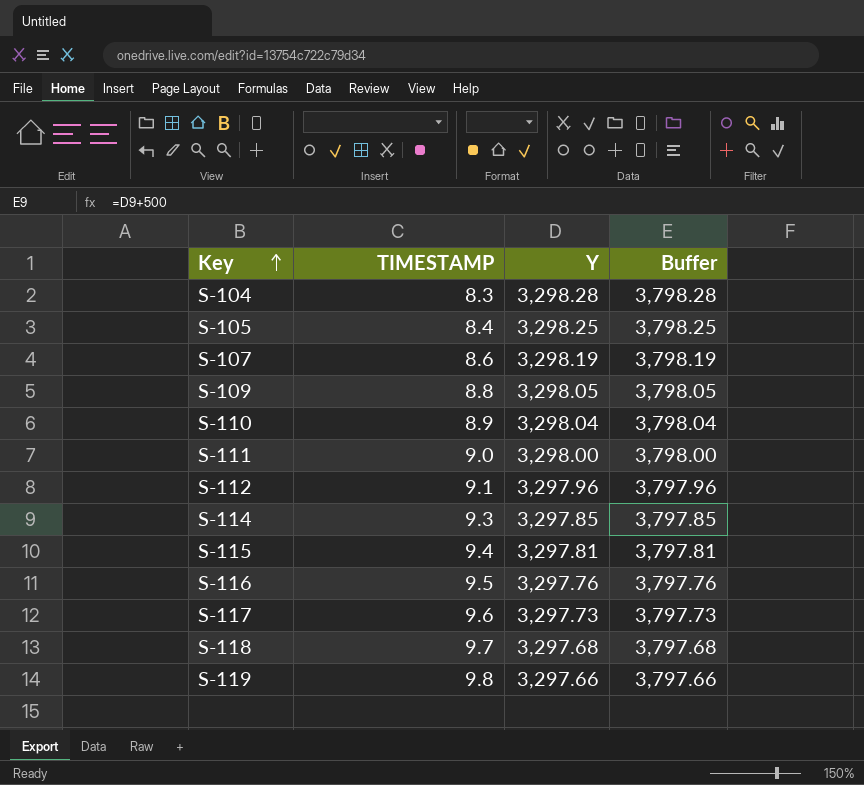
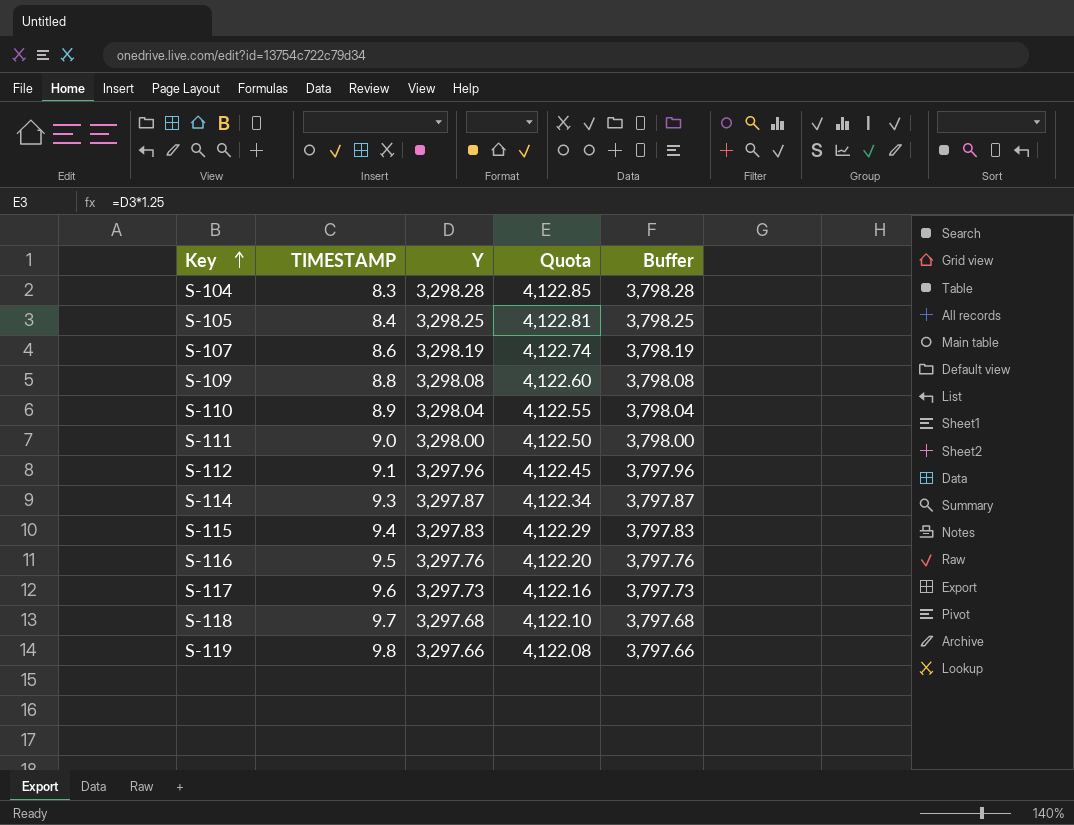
column Quota | formula: none -> [Y] * 1.25
S-109 | Y: 3,298.05 -> 3,298.08
S-109 | Buffer: 3,798.05 -> 3,798.08
S-114 | Y: 3,297.85 -> 3,297.87
S-114 | Buffer: 3,797.85 -> 3,797.87
S-115 | Y: 3,297.81 -> 3,297.83
S-115 | Buffer: 3,797.81 -> 3,797.83

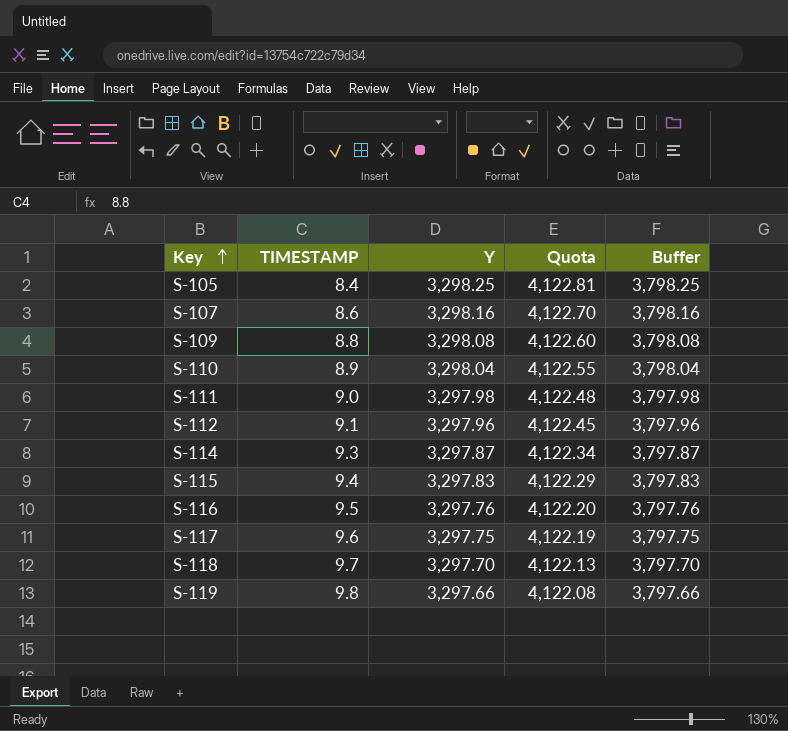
row S-104: 8.3 | 3,298.28 | 4,122.85 | 3,798.28 -> none
S-107 | Y: 3,298.19 -> 3,298.16
S-107 | Quota: 4,122.74 -> 4,122.70
S-107 | Buffer: 3,798.19 -> 3,798.16
S-111 | Y: 3,298.00 -> 3,297.98
S-111 | Quota: 4,122.50 -> 4,122.48
S-111 | Buffer: 3,798.00 -> 3,797.98
S-117 | Y: 3,297.73 -> 3,297.75
S-117 | Quota: 4,122.16 -> 4,122.19
S-117 | Buffer: 3,797.73 -> 3,797.75
S-118 | Y: 3,297.68 -> 3,297.70
S-118 | Quota: 4,122.10 -> 4,122.13
S-118 | Buffer: 3,797.68 -> 3,797.70

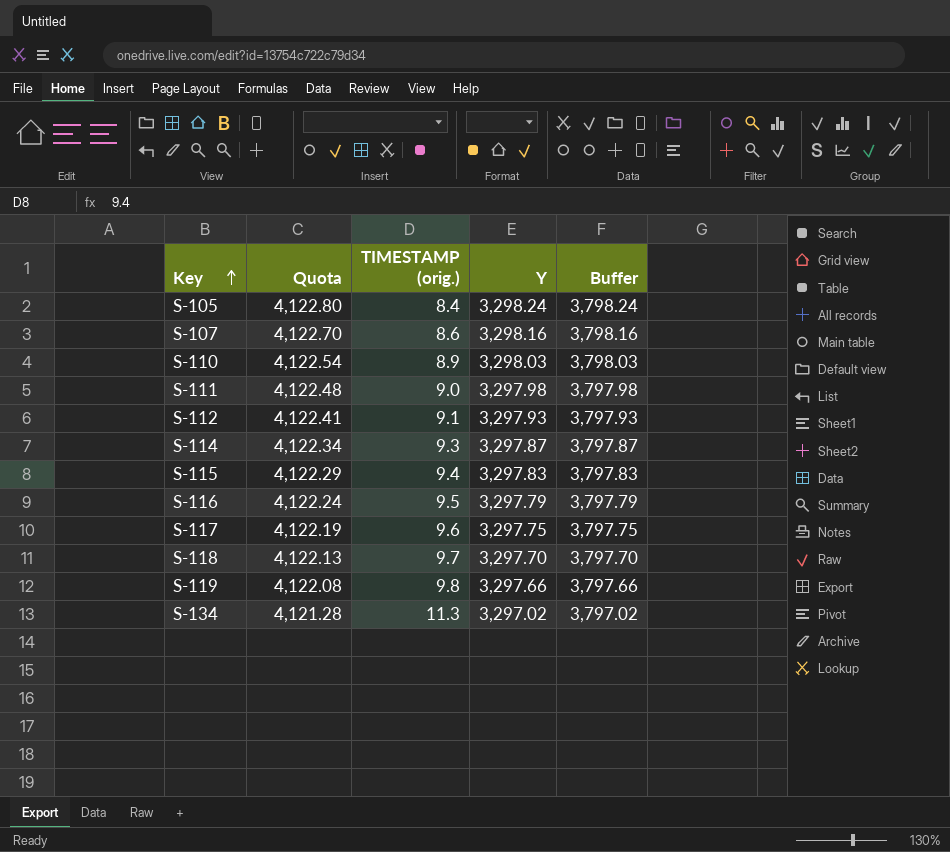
column Quota | position: 4 -> 2
column name: TIMESTAMP -> TIMESTAMP (orig.)
row S-109: 8.8 | 3,298.08 | 4,122.60 | 3,798.08 -> none
S-105 | Quota: 4,122.81 -> 4,122.80
S-105 | Y: 3,298.25 -> 3,298.24
S-105 | Buffer: 3,798.25 -> 3,798.24
S-110 | Quota: 4,122.55 -> 4,122.54
S-110 | Y: 3,298.04 -> 3,298.03
S-110 | Buffer: 3,798.04 -> 3,798.03
S-112 | Quota: 4,122.45 -> 4,122.41
S-112 | Y: 3,297.96 -> 3,297.93
S-112 | Buffer: 3,797.96 -> 3,797.93
S-116 | Quota: 4,122.20 -> 4,122.24
S-116 | Y: 3,297.76 -> 3,297.79
S-116 | Buffer: 3,797.76 -> 3,797.79
row S-134: none -> 4,121.28 | 11.3 | 3,297.02 | 3,797.02

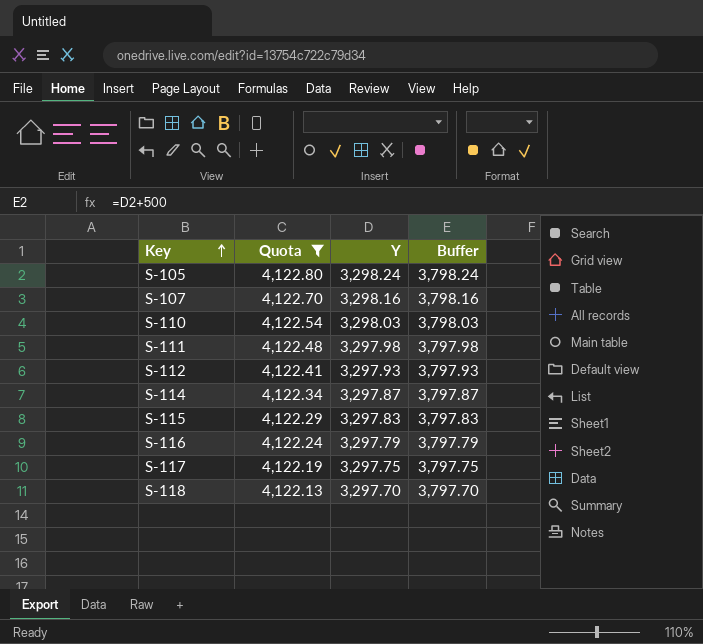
filter: none -> Quota >= 4,122.13
column TIMESTAMP (orig.) | position: 3 -> none

